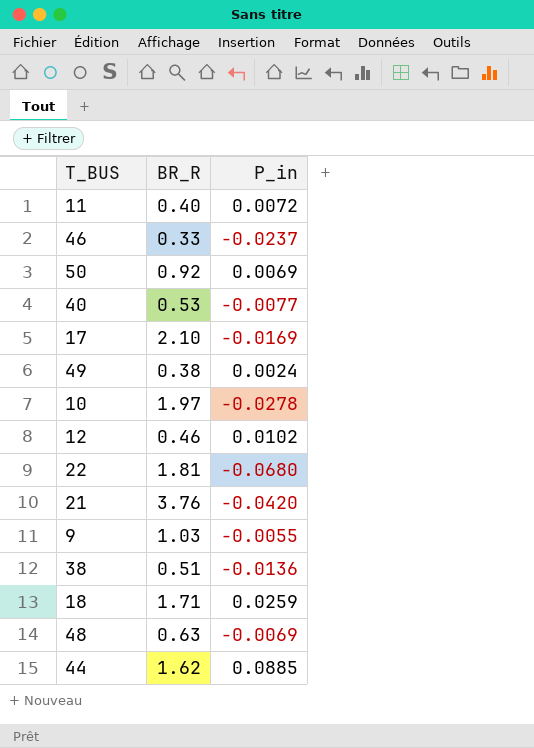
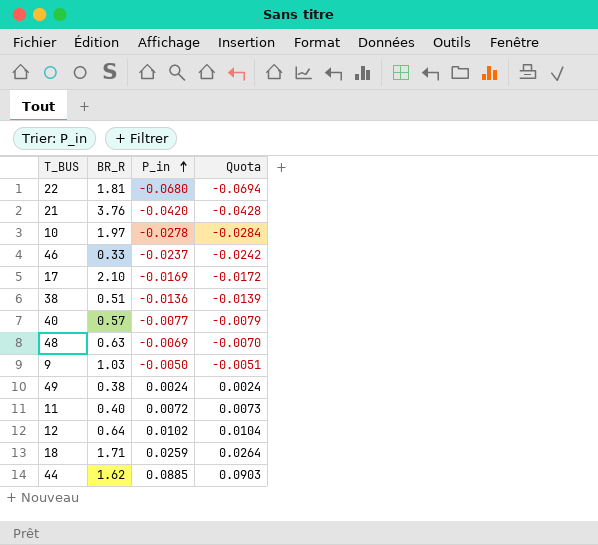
row order: none -> P_in ascending
column Quota | formula: none -> [P_in] * 1.02
row 50: 0.92 | 0.0069 -> none
40 | BR_R: 0.53 -> 0.57
9 | P_in: -0.0055 -> -0.0050
12 | BR_R: 0.46 -> 0.64

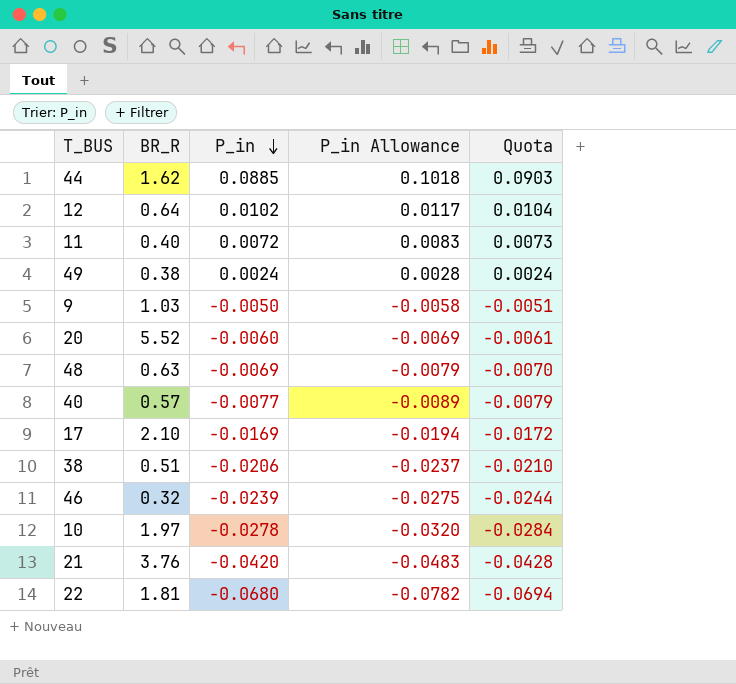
row order: P_in ascending -> P_in descending
column P_in Allowance | formula: none -> [P_in] * 1.15
row 18: 1.71 | 0.0259 | 0.0264 -> none
row 20: none -> 5.52 | -0.0060 | -0.0069 | -0.0061
38 | P_in: -0.0136 -> -0.0206
38 | Quota: -0.0139 -> -0.0210
46 | BR_R: 0.33 -> 0.32
46 | P_in: -0.0237 -> -0.0239
46 | Quota: -0.0242 -> -0.0244

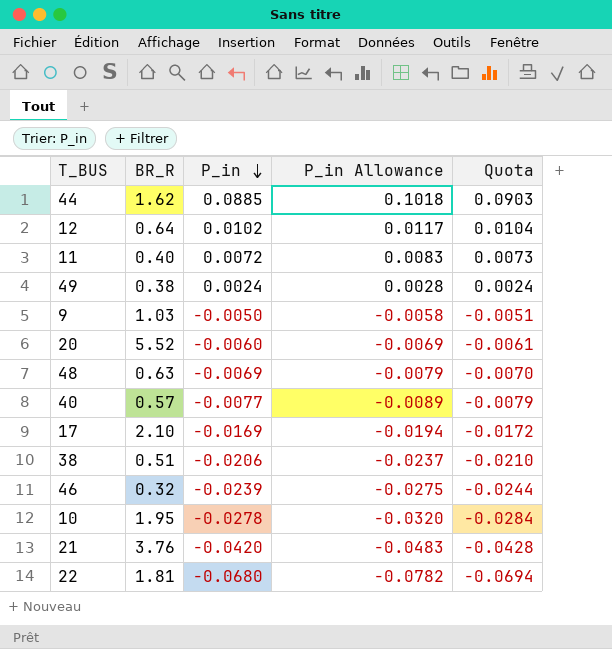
10 | BR_R: 1.97 -> 1.95

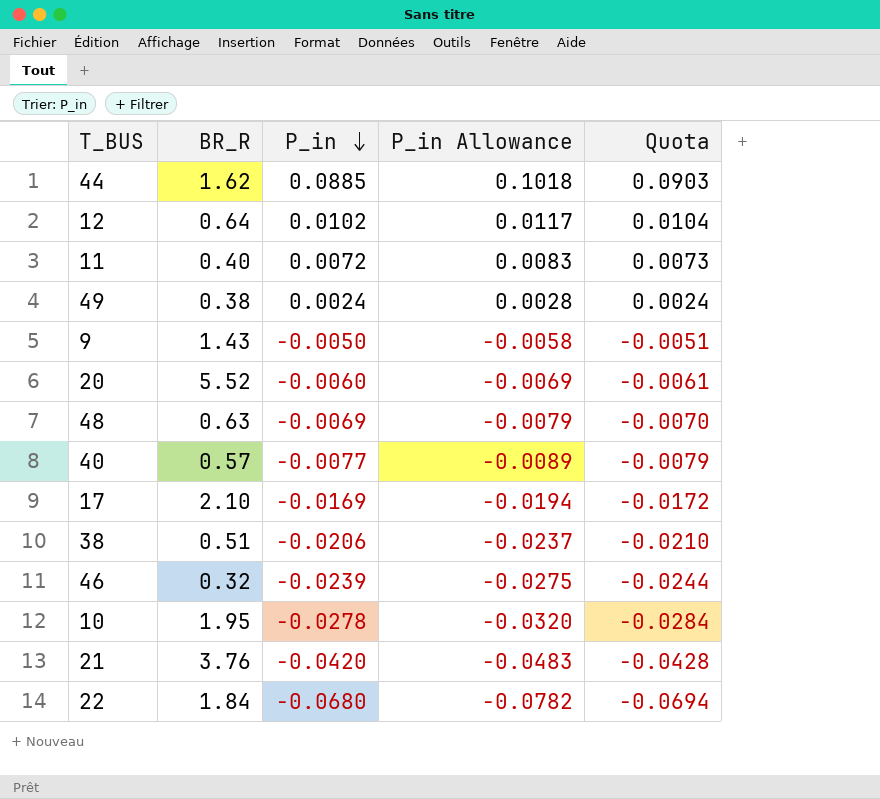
9 | BR_R: 1.03 -> 1.43
22 | BR_R: 1.81 -> 1.84

